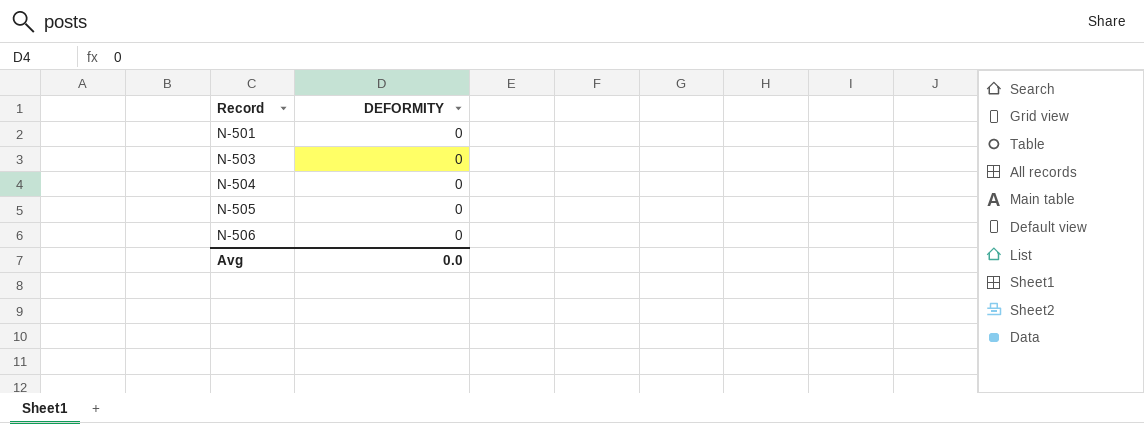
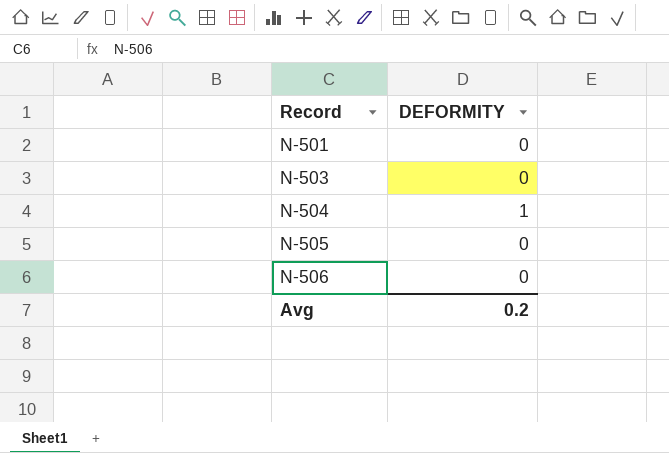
N-504 | DEFORMITY: 0 -> 1
Avg | DEFORMITY: 0.0 -> 0.2

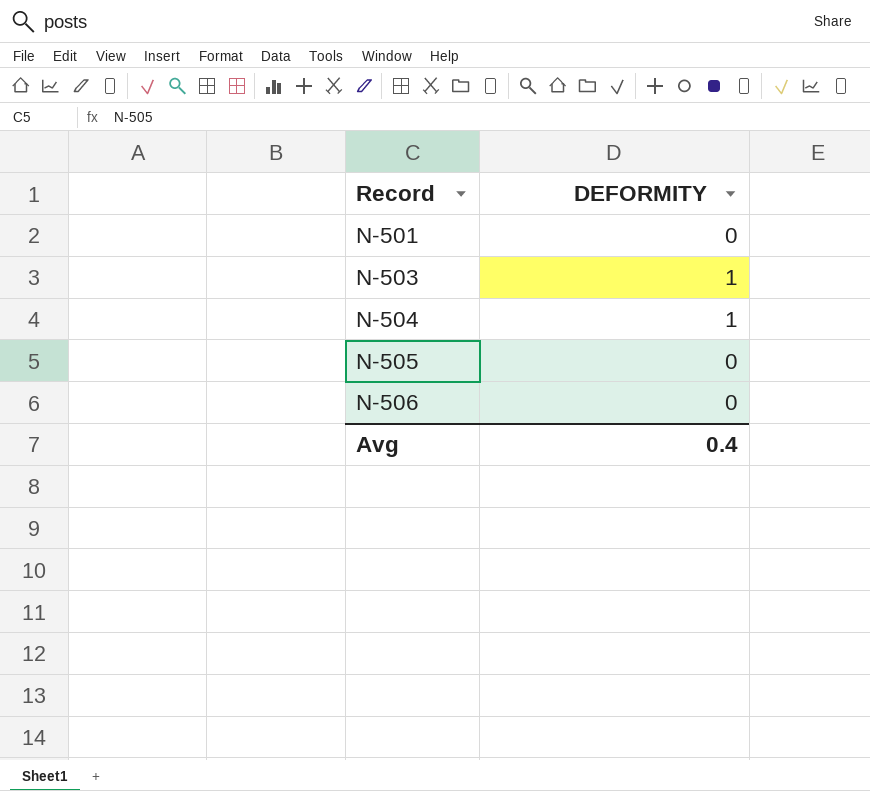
N-503 | DEFORMITY: 0 -> 1
Avg | DEFORMITY: 0.2 -> 0.4

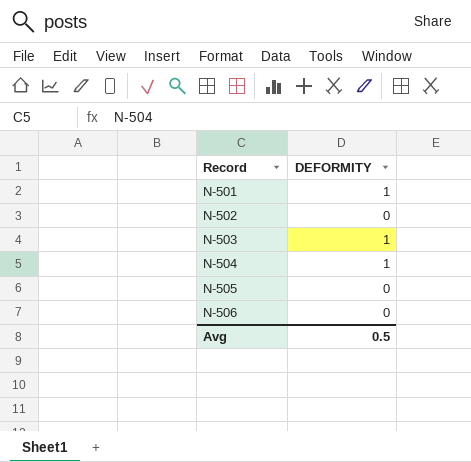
N-501 | DEFORMITY: 0 -> 1
row N-502: none -> 0
Avg | DEFORMITY: 0.4 -> 0.5

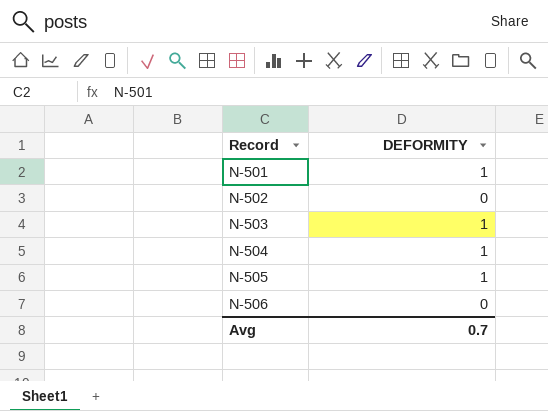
N-505 | DEFORMITY: 0 -> 1
Avg | DEFORMITY: 0.5 -> 0.7

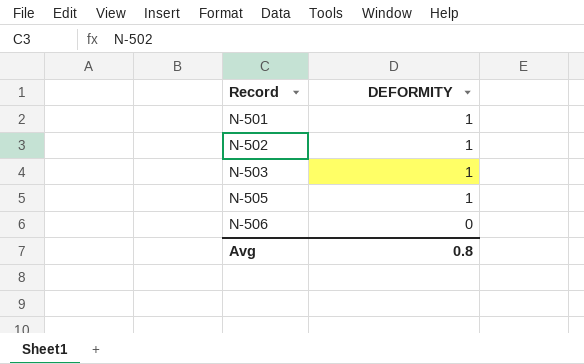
row N-504: 1 -> none
N-502 | DEFORMITY: 0 -> 1
Avg | DEFORMITY: 0.7 -> 0.8

